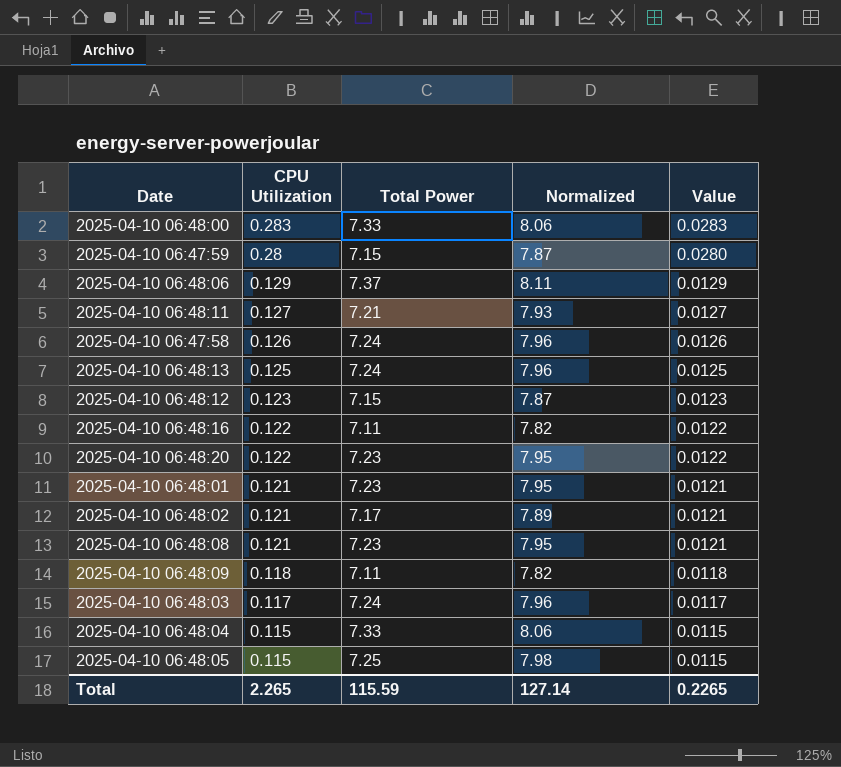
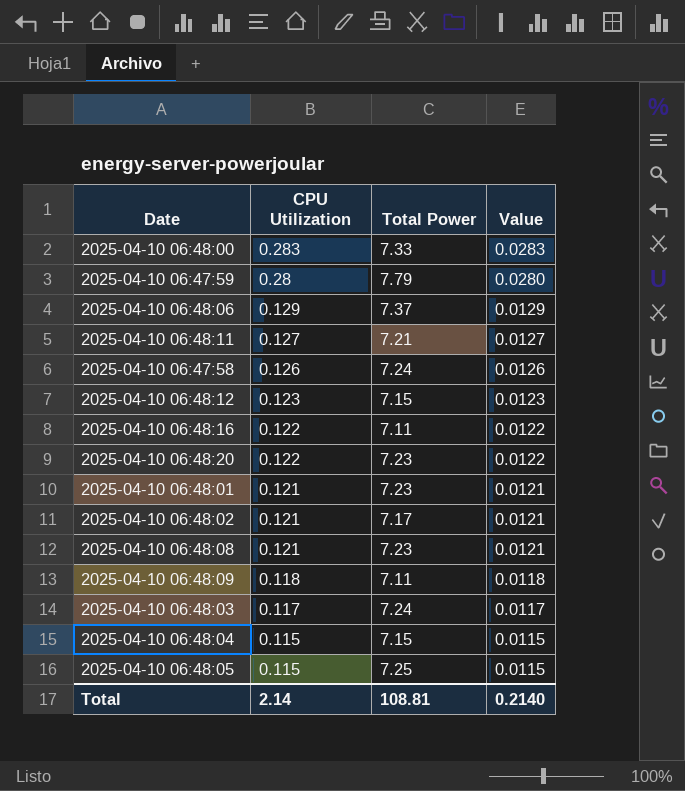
column Normalized | formula: [Total Power] * 1.1 -> none
row 2025-04-10 06:48:13: 0.125 | 7.24 | 7.96 | 0.0125 -> none
2025-04-10 06:47:59 | Total Power: 7.15 -> 7.79
2025-04-10 06:48:04 | Total Power: 7.33 -> 7.15
Total | CPU Utilization: 2.265 -> 2.14
Total | Total Power: 115.59 -> 108.81
Total | Value: 0.2265 -> 0.2140

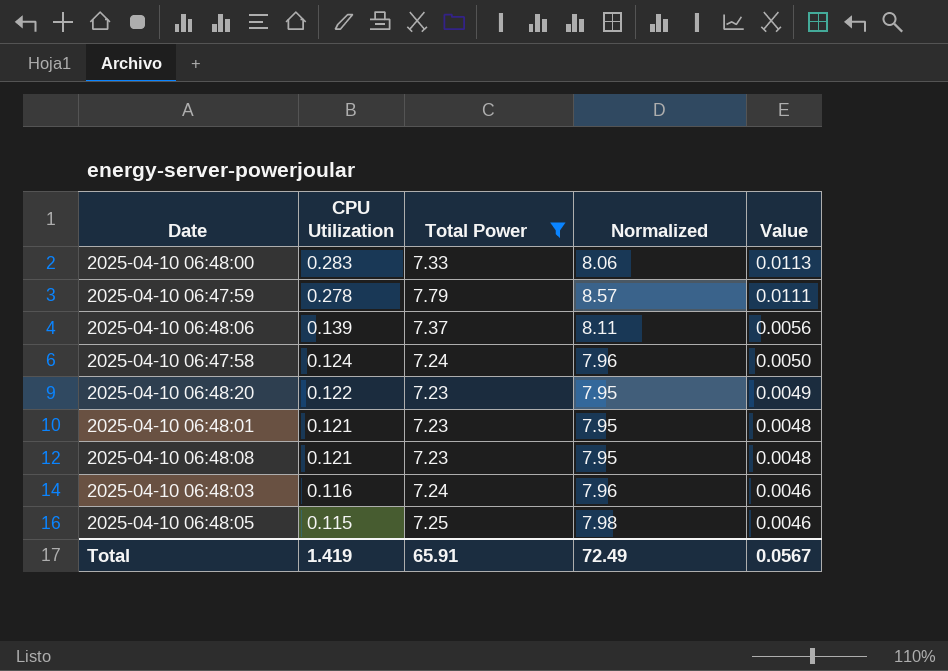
filter: none -> Total Power >= 7.23
column Normalized | formula: none -> [Total Power] * 1.1
column Value | formula: [CPU Utilization] * 0.1 -> [CPU Utilization] * 0.04
2025-04-10 06:47:59 | CPU Utilization: 0.28 -> 0.278
2025-04-10 06:48:06 | CPU Utilization: 0.129 -> 0.139
2025-04-10 06:47:58 | CPU Utilization: 0.126 -> 0.124
2025-04-10 06:48:03 | CPU Utilization: 0.117 -> 0.116
Total | CPU Utilization: 2.14 -> 1.419
Total | Total Power: 108.81 -> 65.91
Total | Value: 0.2140 -> 0.0567

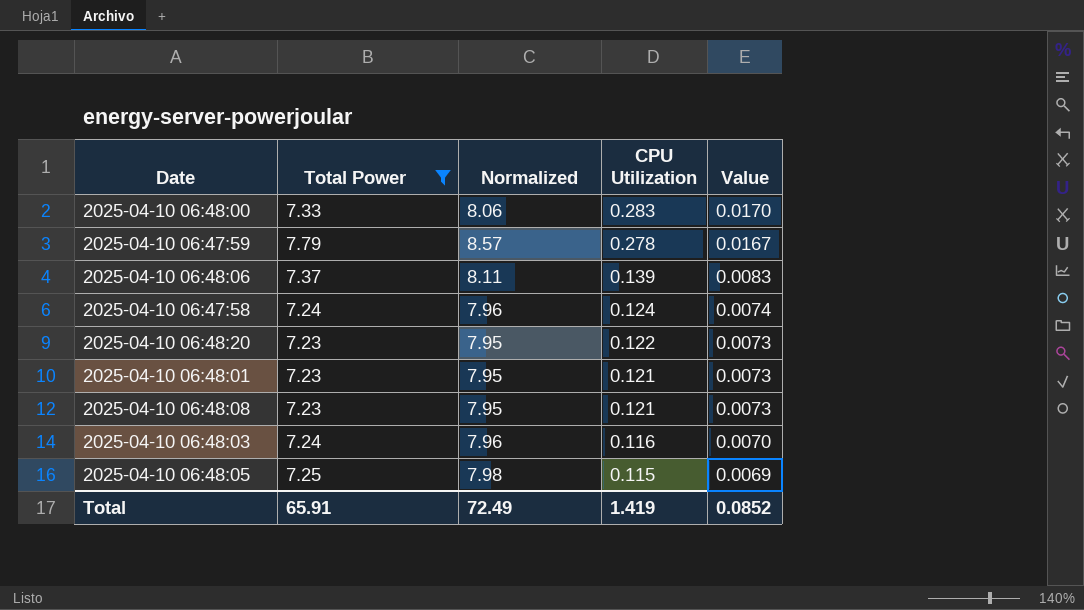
column CPU Utilization | position: 2 -> 4
column Value | formula: [CPU Utilization] * 0.04 -> [CPU Utilization] * 0.06
Total | Value: 0.0567 -> 0.0852

